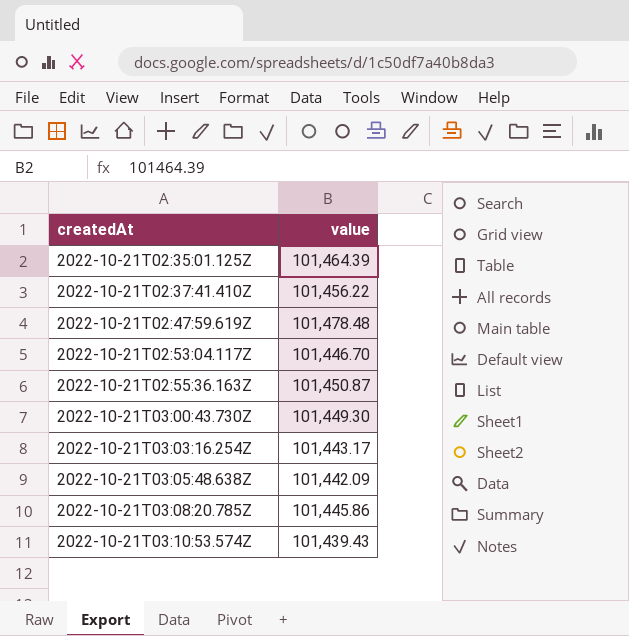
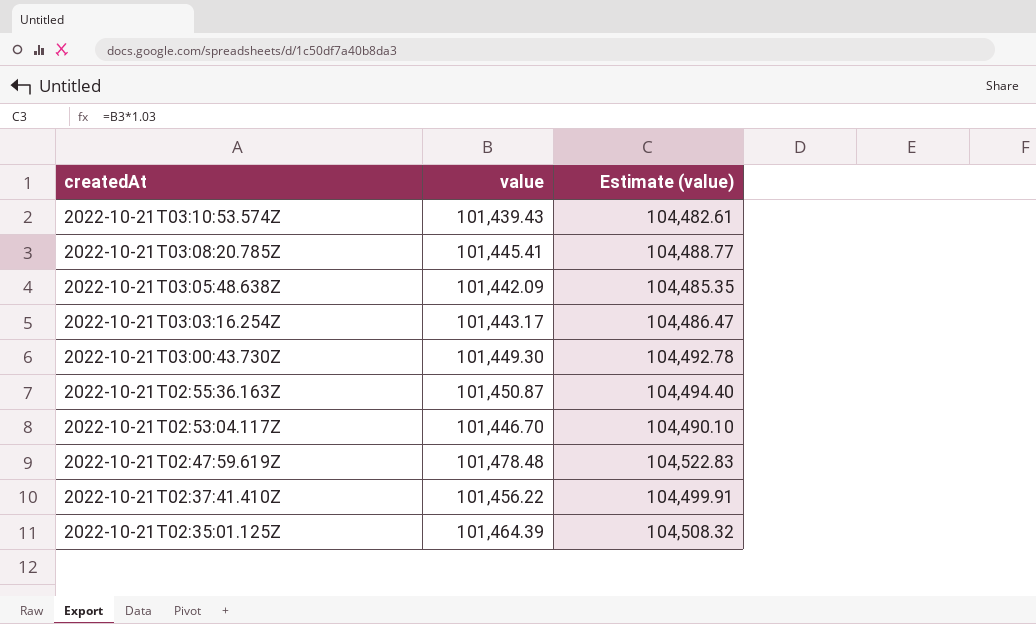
row order: createdAt ascending -> createdAt descending
column Estimate (value) | formula: none -> [value] * 1.03
2022-10-21T03:08:20.785Z | value: 101,445.86 -> 101,445.41

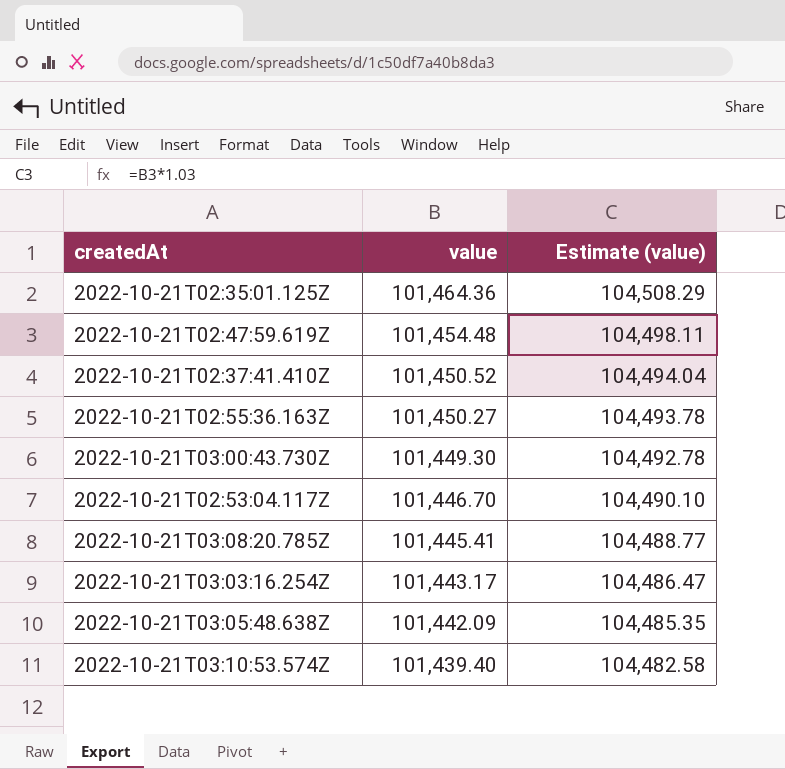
row order: createdAt descending -> value descending
2022-10-21T02:35:01.125Z | value: 101,464.39 -> 101,464.36
2022-10-21T02:35:01.125Z | Estimate (value): 104,508.32 -> 104,508.29
2022-10-21T02:47:59.619Z | value: 101,478.48 -> 101,454.48
2022-10-21T02:47:59.619Z | Estimate (value): 104,522.83 -> 104,498.11
2022-10-21T02:37:41.410Z | value: 101,456.22 -> 101,450.52
2022-10-21T02:37:41.410Z | Estimate (value): 104,499.91 -> 104,494.04
2022-10-21T02:55:36.163Z | value: 101,450.87 -> 101,450.27
2022-10-21T02:55:36.163Z | Estimate (value): 104,494.40 -> 104,493.78
2022-10-21T03:10:53.574Z | value: 101,439.43 -> 101,439.40
2022-10-21T03:10:53.574Z | Estimate (value): 104,482.61 -> 104,482.58

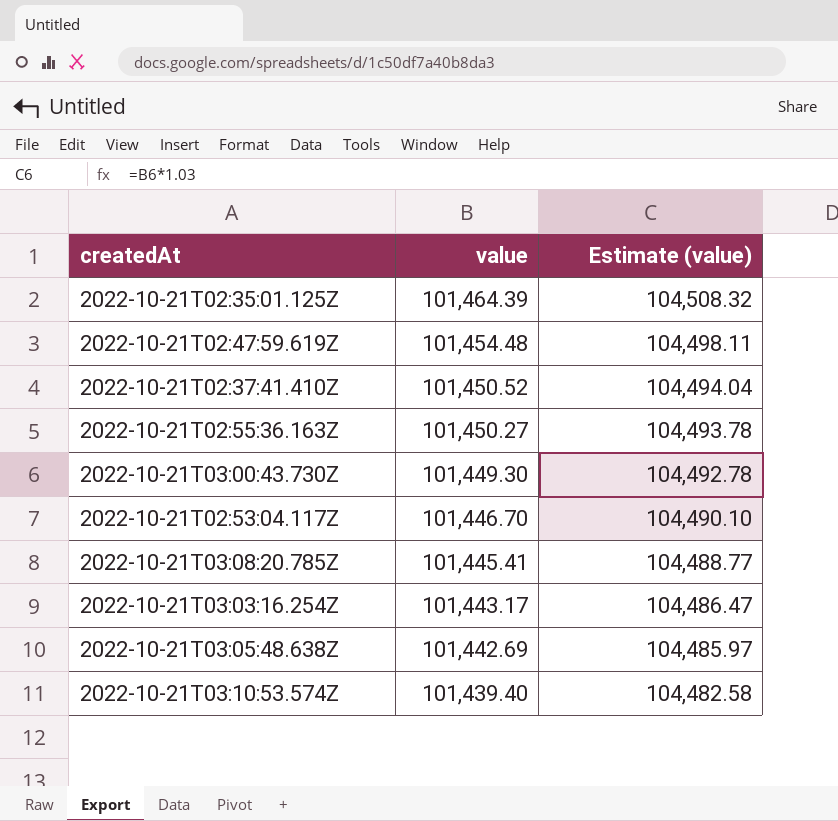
2022-10-21T02:35:01.125Z | value: 101,464.36 -> 101,464.39
2022-10-21T02:35:01.125Z | Estimate (value): 104,508.29 -> 104,508.32
2022-10-21T03:05:48.638Z | value: 101,442.09 -> 101,442.69
2022-10-21T03:05:48.638Z | Estimate (value): 104,485.35 -> 104,485.97

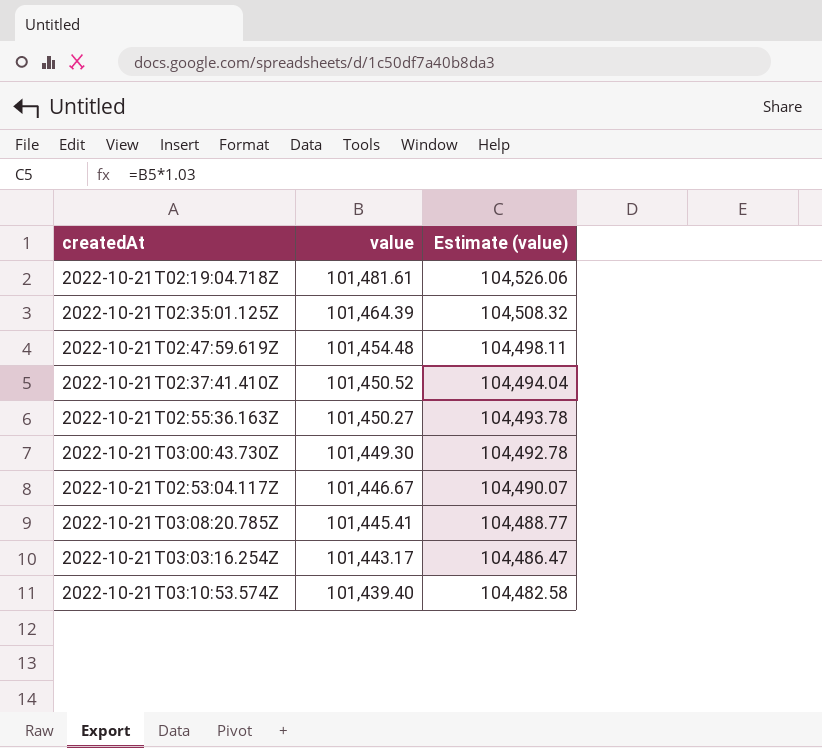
row 2022-10-21T03:05:48.638Z: 101,442.69 | 104,485.97 -> none
row 2022-10-21T02:19:04.718Z: none -> 101,481.61 | 104,526.06
2022-10-21T02:53:04.117Z | value: 101,446.70 -> 101,446.67
2022-10-21T02:53:04.117Z | Estimate (value): 104,490.10 -> 104,490.07

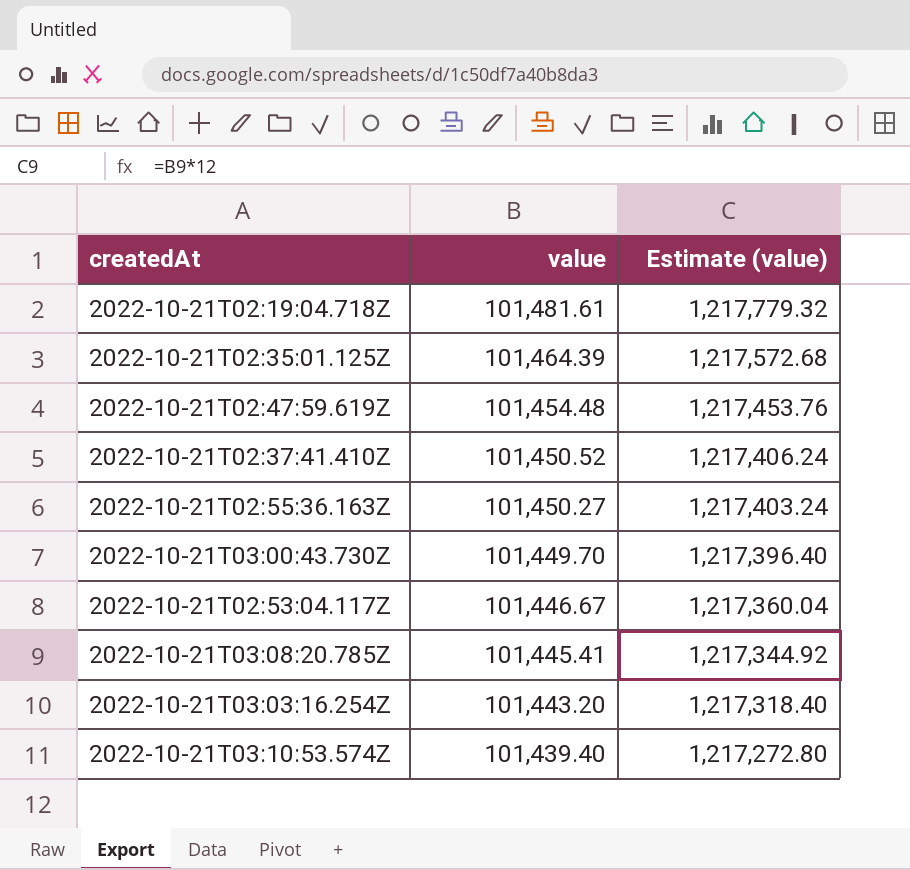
column Estimate (value) | formula: [value] * 1.03 -> [value] * 12
2022-10-21T03:00:43.730Z | value: 101,449.30 -> 101,449.70
2022-10-21T03:03:16.254Z | value: 101,443.17 -> 101,443.20

